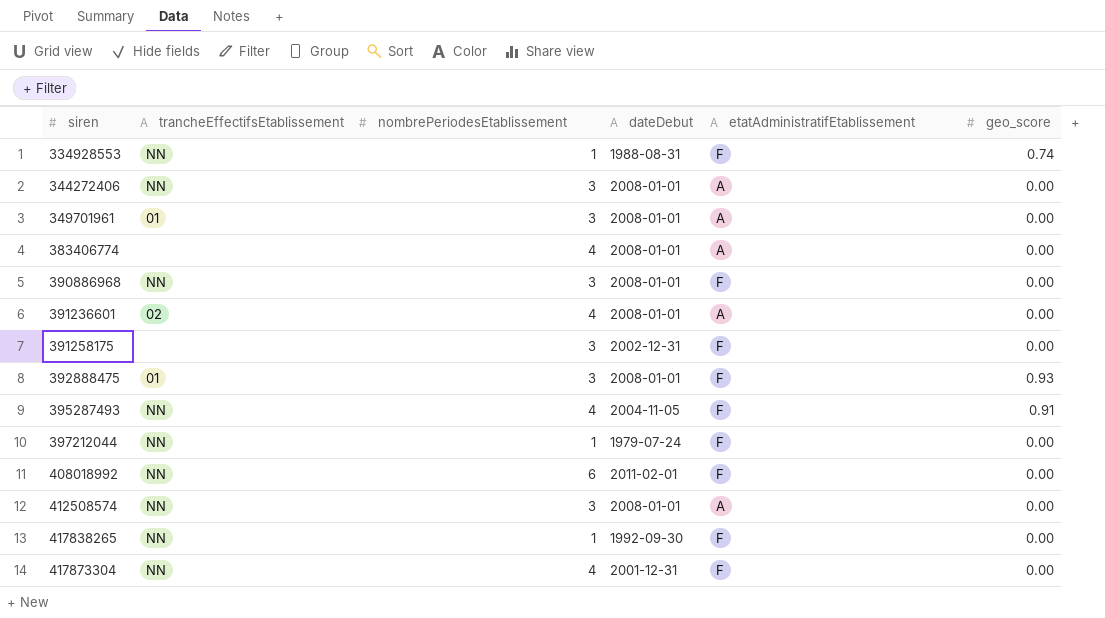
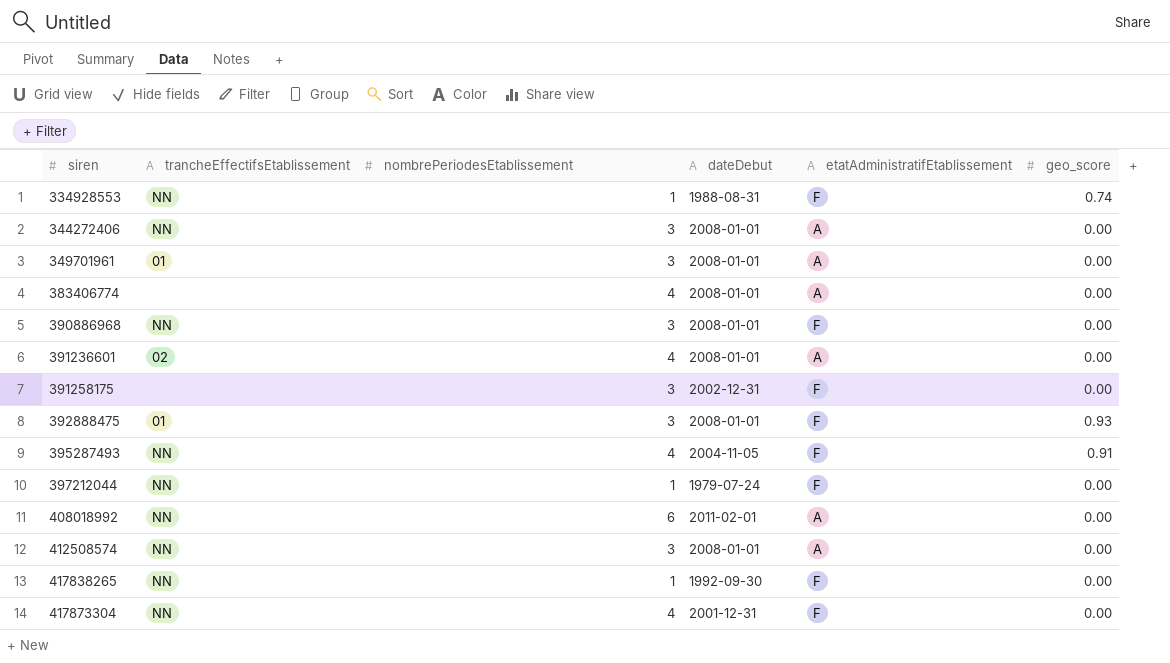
408018992 | etatAdministratifEtablissement: F -> A

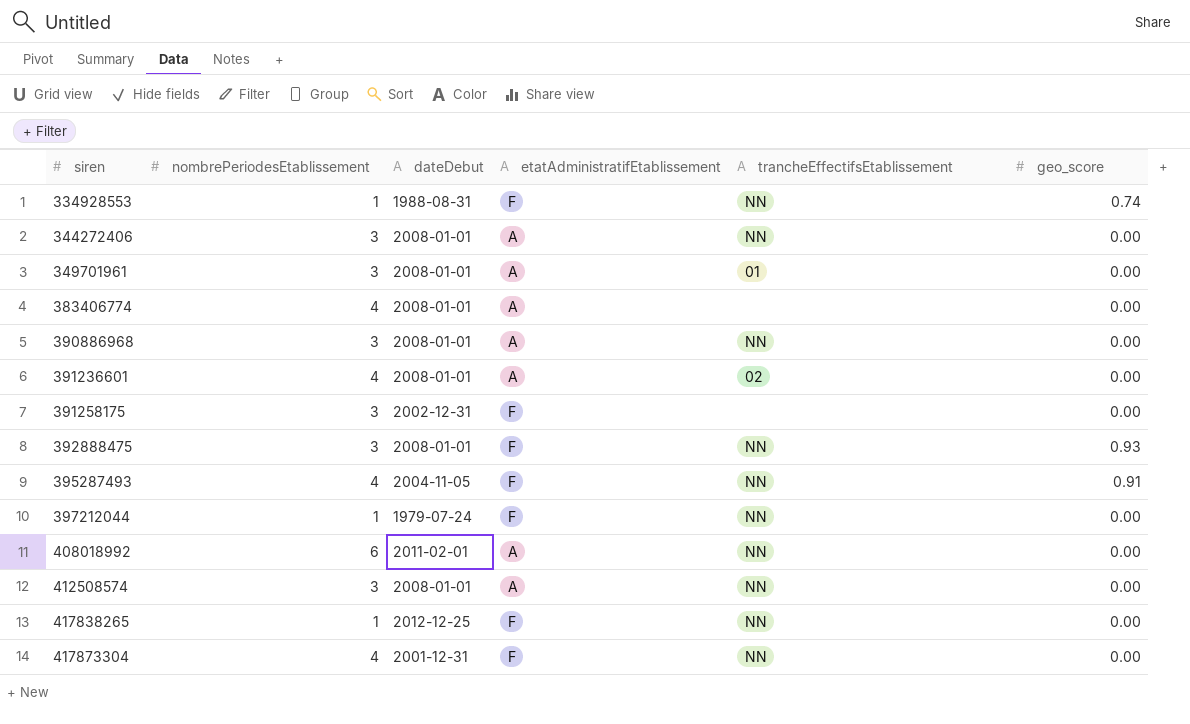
column trancheEffectifsEtablissement | position: 2 -> 5
390886968 | etatAdministratifEtablissement: F -> A
392888475 | trancheEffectifsEtablissement: 01 -> NN
417838265 | dateDebut: 1992-09-30 -> 2012-12-25

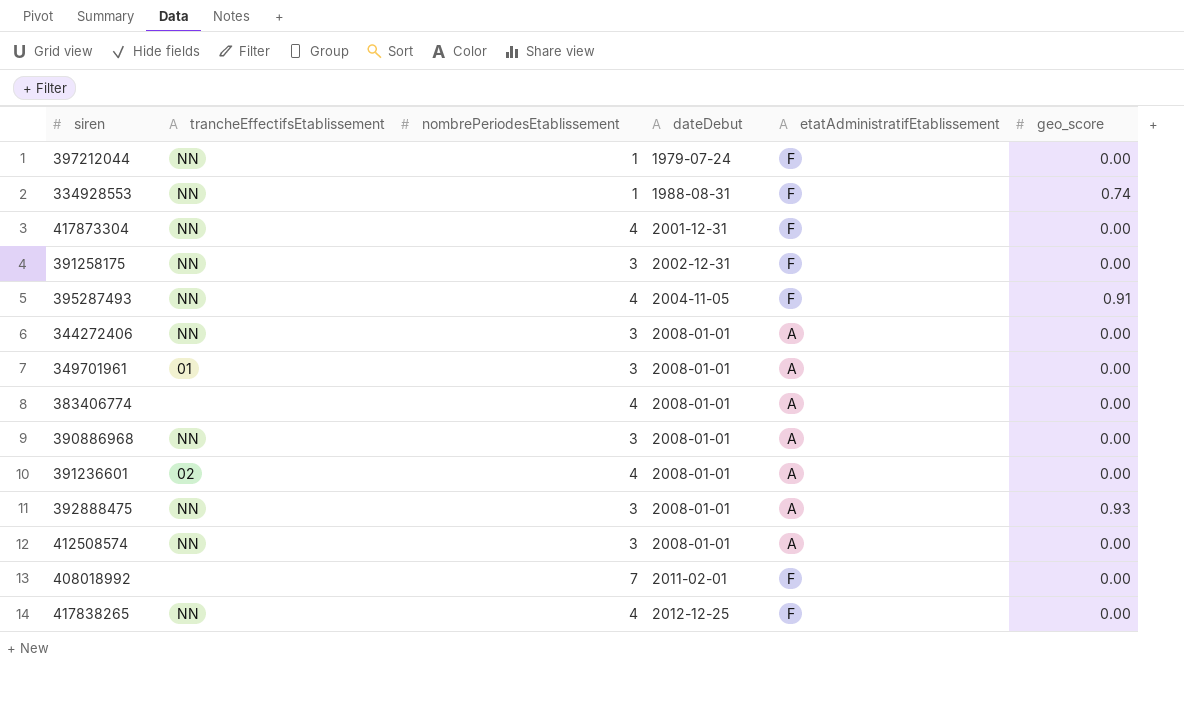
row order: siren ascending -> dateDebut ascending
column trancheEffectifsEtablissement | position: 5 -> 2
391258175 | trancheEffectifsEtablissement: none -> NN
392888475 | etatAdministratifEtablissement: F -> A
408018992 | trancheEffectifsEtablissement: NN -> none
408018992 | nombrePeriodesEtablissement: 6 -> 7
408018992 | etatAdministratifEtablissement: A -> F
417838265 | nombrePeriodesEtablissement: 1 -> 4

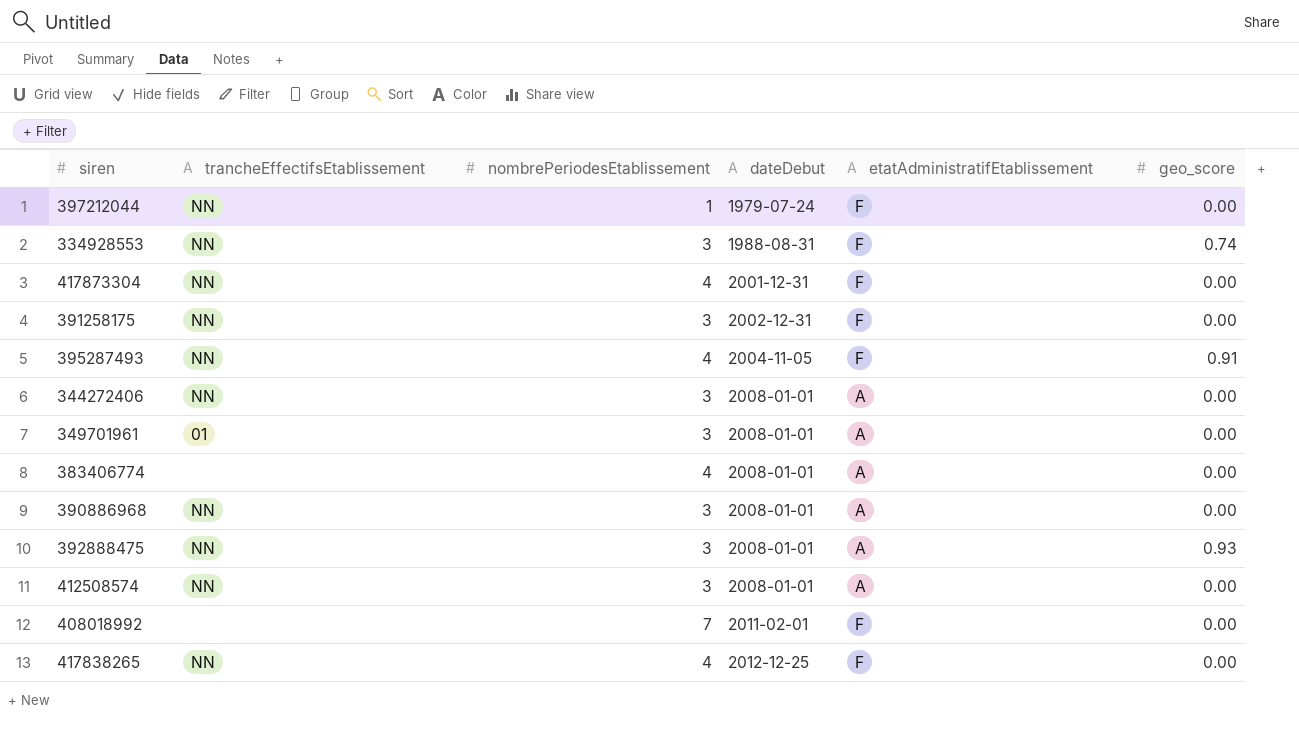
row 391236601: 02 | 4 | 2008-01-01 | A | 0.00 -> none
334928553 | nombrePeriodesEtablissement: 1 -> 3

